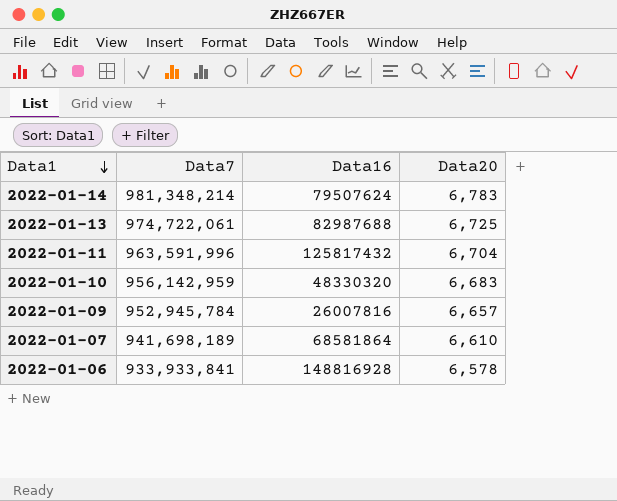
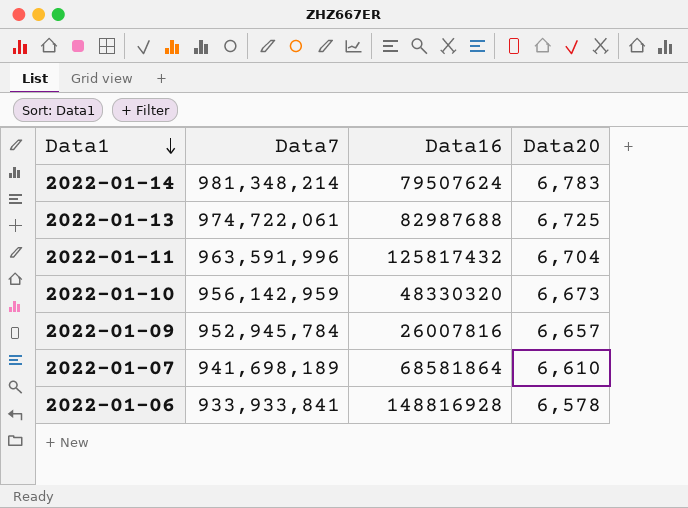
2022-01-10 | Data20: 6,683 -> 6,673

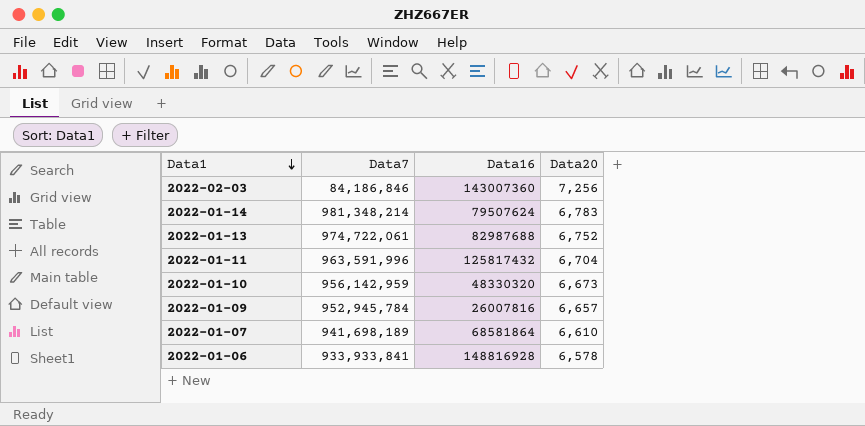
row 2022-02-03: none -> 84,186,846 | 143007360 | 7,256
2022-01-13 | Data20: 6,725 -> 6,752

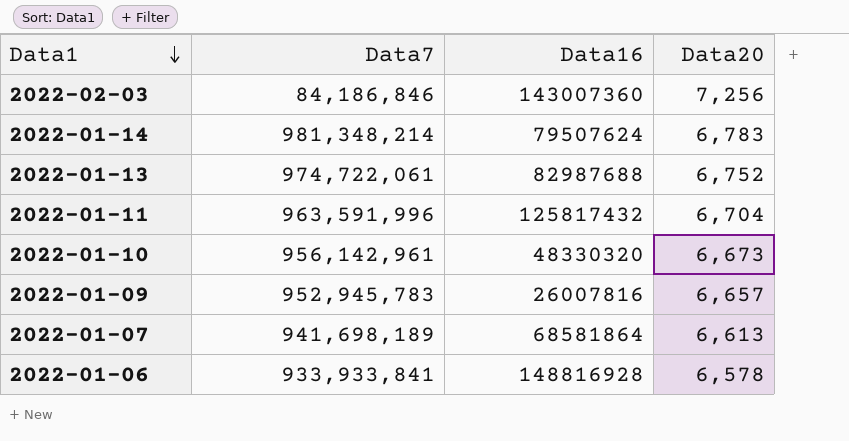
2022-01-10 | Data7: 956,142,959 -> 956,142,961
2022-01-09 | Data7: 952,945,784 -> 952,945,783
2022-01-07 | Data20: 6,610 -> 6,613

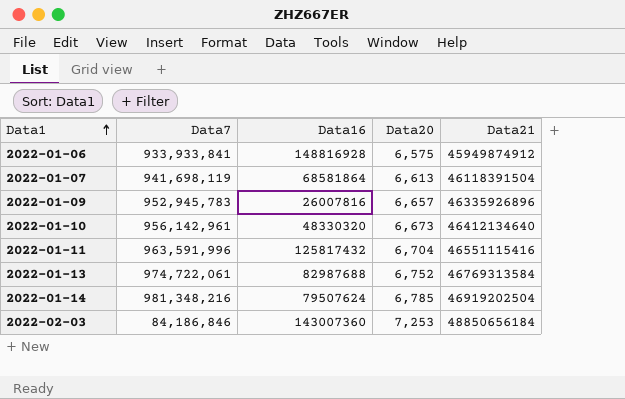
row order: Data1 descending -> Data1 ascending
column Data21 | position: none -> 5
2022-01-06 | Data20: 6,578 -> 6,575
2022-01-07 | Data7: 941,698,189 -> 941,698,119
2022-01-14 | Data7: 981,348,214 -> 981,348,216
2022-01-14 | Data20: 6,783 -> 6,785
2022-02-03 | Data20: 7,256 -> 7,253

